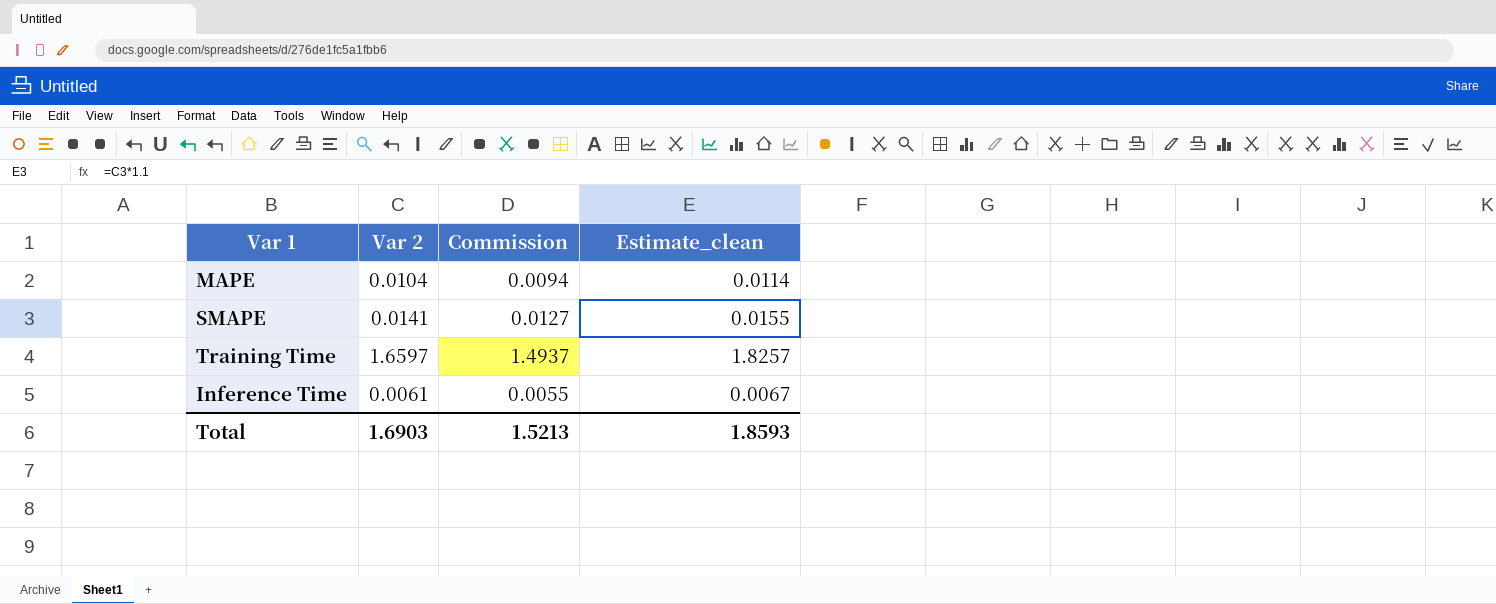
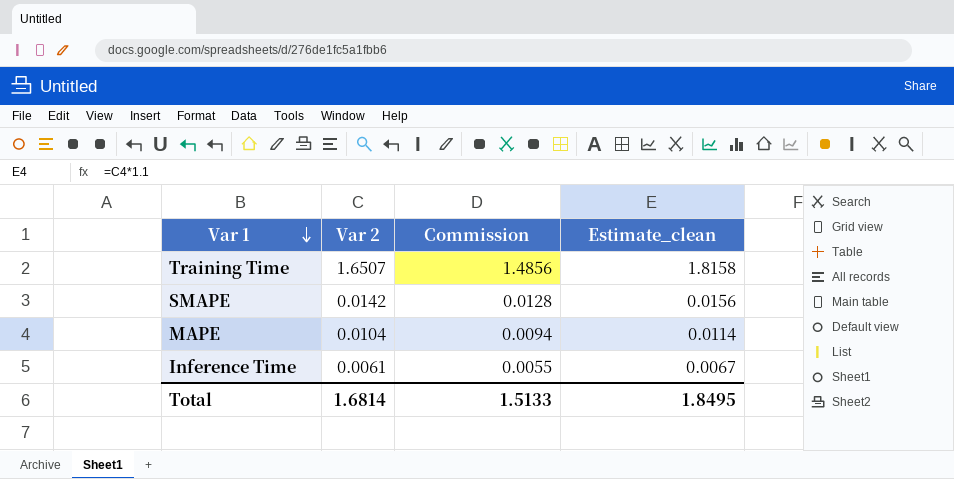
row order: none -> Var 1 descending
Training Time | Var 2: 1.6597 -> 1.6507
Training Time | Commission: 1.4937 -> 1.4856
Training Time | Estimate_clean: 1.8257 -> 1.8158
SMAPE | Var 2: 0.0141 -> 0.0142
SMAPE | Commission: 0.0127 -> 0.0128
SMAPE | Estimate_clean: 0.0155 -> 0.0156
Total | Var 2: 1.6903 -> 1.6814
Total | Commission: 1.5213 -> 1.5133
Total | Estimate_clean: 1.8593 -> 1.8495

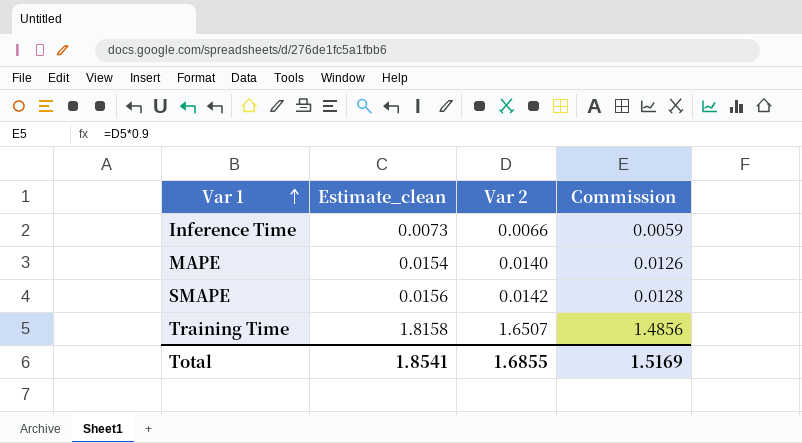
row order: Var 1 descending -> Var 1 ascending
column Estimate_clean | position: 4 -> 2
Inference Time | Estimate_clean: 0.0067 -> 0.0073
Inference Time | Var 2: 0.0061 -> 0.0066
Inference Time | Commission: 0.0055 -> 0.0059
MAPE | Estimate_clean: 0.0114 -> 0.0154
MAPE | Var 2: 0.0104 -> 0.0140
MAPE | Commission: 0.0094 -> 0.0126
Total | Estimate_clean: 1.8495 -> 1.8541
Total | Var 2: 1.6814 -> 1.6855
Total | Commission: 1.5133 -> 1.5169

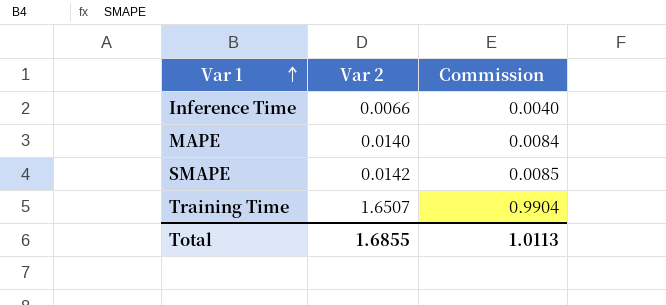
column Estimate_clean | formula: [Var 2] * 1.1 -> none
column Commission | formula: [Var 2] * 0.9 -> [Var 2] * 0.6
Total | Commission: 1.5169 -> 1.0113

